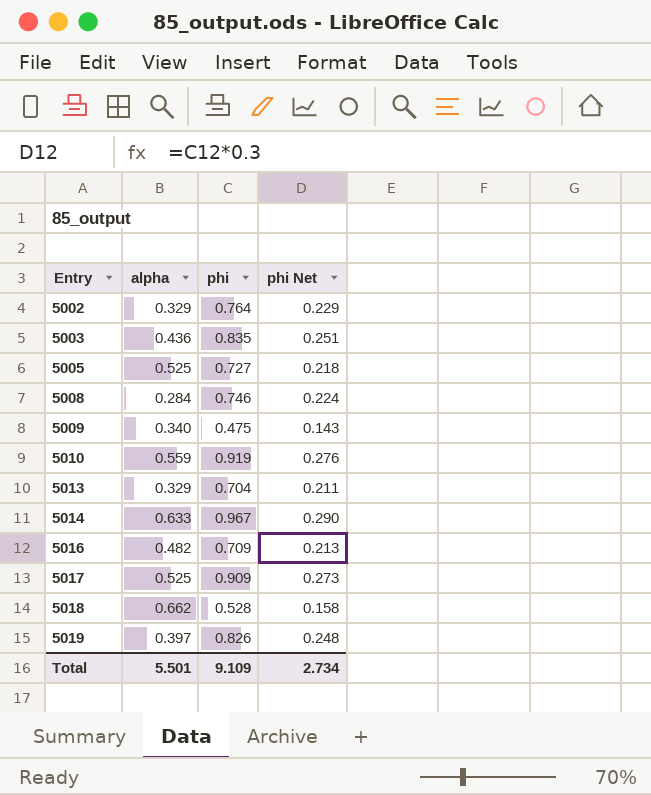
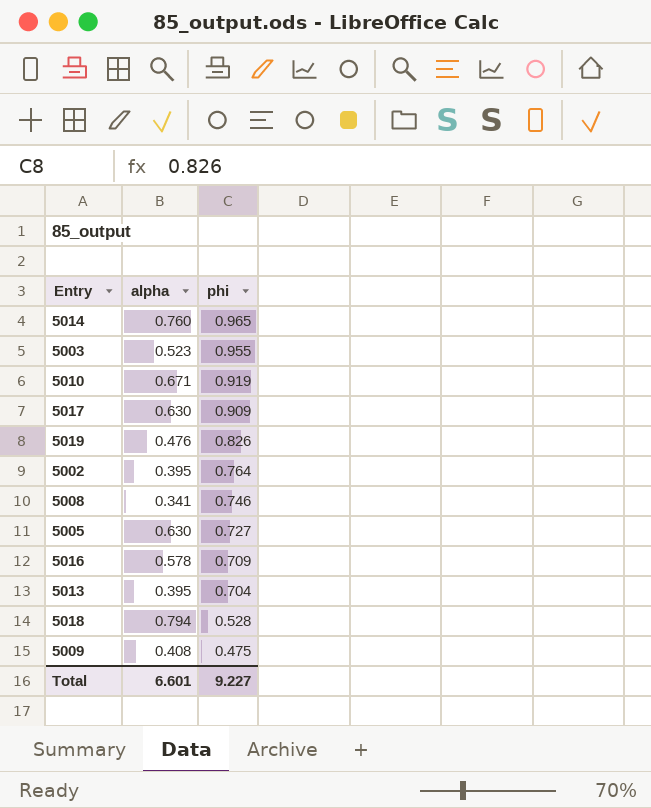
row order: Entry ascending -> phi descending
column phi Net | formula: [phi] * 0.3 -> none
5014 | alpha: 0.633 -> 0.760
5014 | phi: 0.967 -> 0.965
5003 | alpha: 0.436 -> 0.523
5003 | phi: 0.835 -> 0.955
5010 | alpha: 0.559 -> 0.671
5017 | alpha: 0.525 -> 0.630
5019 | alpha: 0.397 -> 0.476
5002 | alpha: 0.329 -> 0.395
5008 | alpha: 0.284 -> 0.341
5005 | alpha: 0.525 -> 0.630
5016 | alpha: 0.482 -> 0.578
5013 | alpha: 0.329 -> 0.395
5018 | alpha: 0.662 -> 0.794
5009 | alpha: 0.340 -> 0.408
Total | alpha: 5.501 -> 6.601
Total | phi: 9.109 -> 9.227

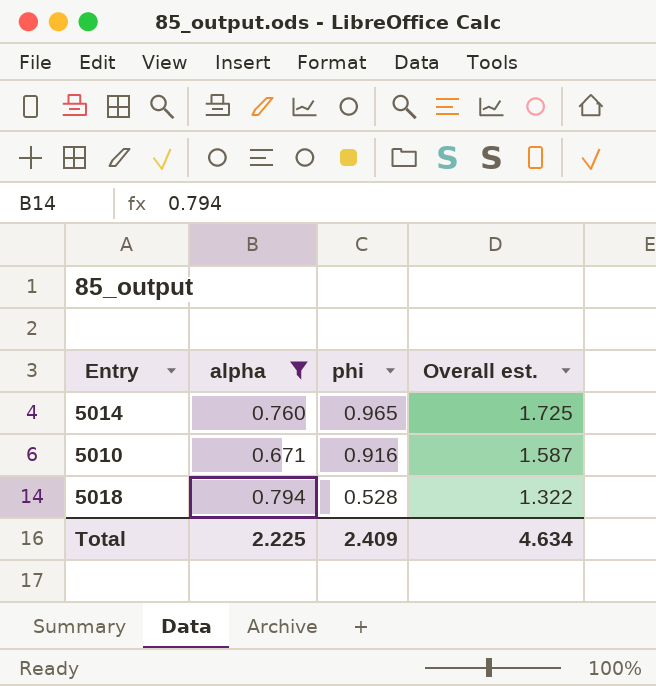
filter: none -> alpha >= 0.671
column Overall est. | formula: none -> [alpha] + [phi]
5010 | phi: 0.919 -> 0.916
Total | alpha: 6.601 -> 2.225
Total | phi: 9.227 -> 2.409

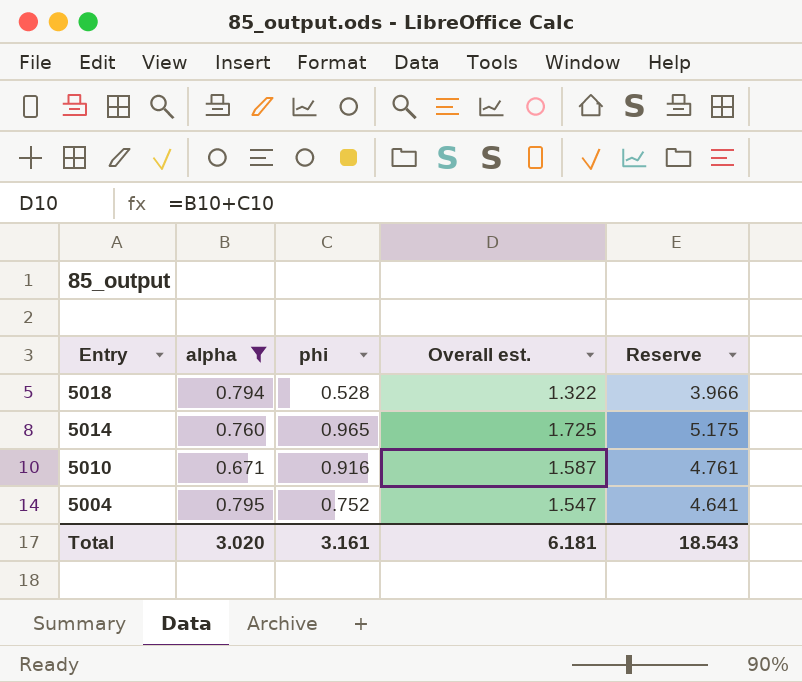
row order: phi descending -> Entry descending
column Reserve | formula: none -> [Overall est.] * 3
row 5004: none -> 0.795 | 0.752 | 1.547 | 4.641
Total | alpha: 2.225 -> 3.020
Total | phi: 2.409 -> 3.161
Total | Overall est.: 4.634 -> 6.181

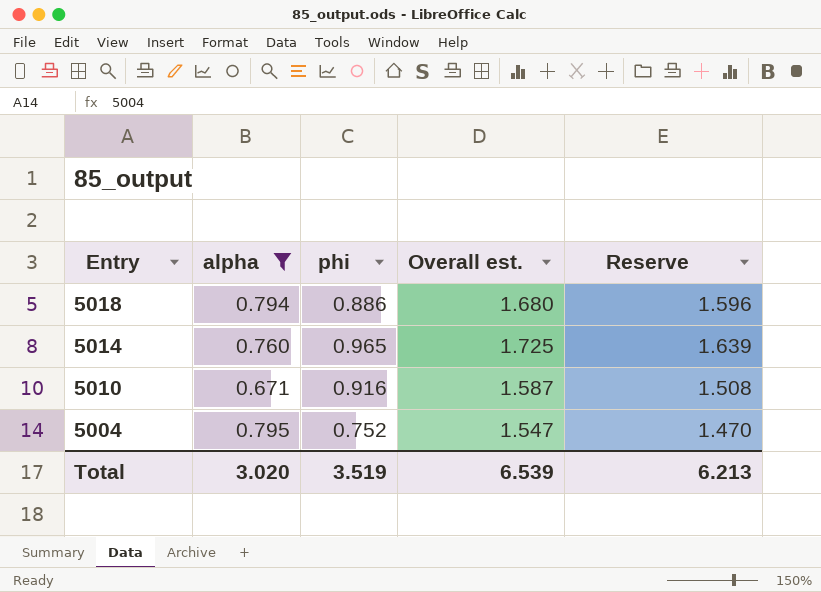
column Reserve | formula: [Overall est.] * 3 -> [Overall est.] * 0.95
5018 | phi: 0.528 -> 0.886
5018 | Overall est.: 1.322 -> 1.680
Total | phi: 3.161 -> 3.519
Total | Overall est.: 6.181 -> 6.539
Total | Reserve: 18.543 -> 6.213

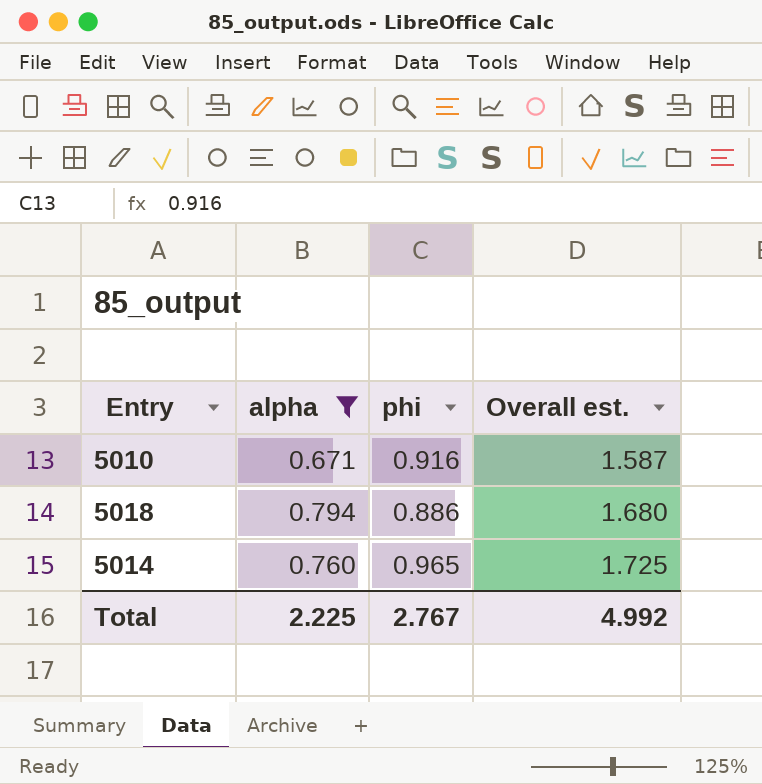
row order: Entry descending -> Overall est. ascending
column Reserve | formula: [Overall est.] * 0.95 -> none
row 5004: 0.795 | 0.752 | 1.547 | 1.470 -> none
Total | alpha: 3.020 -> 2.225
Total | phi: 3.519 -> 2.767
Total | Overall est.: 6.539 -> 4.992

